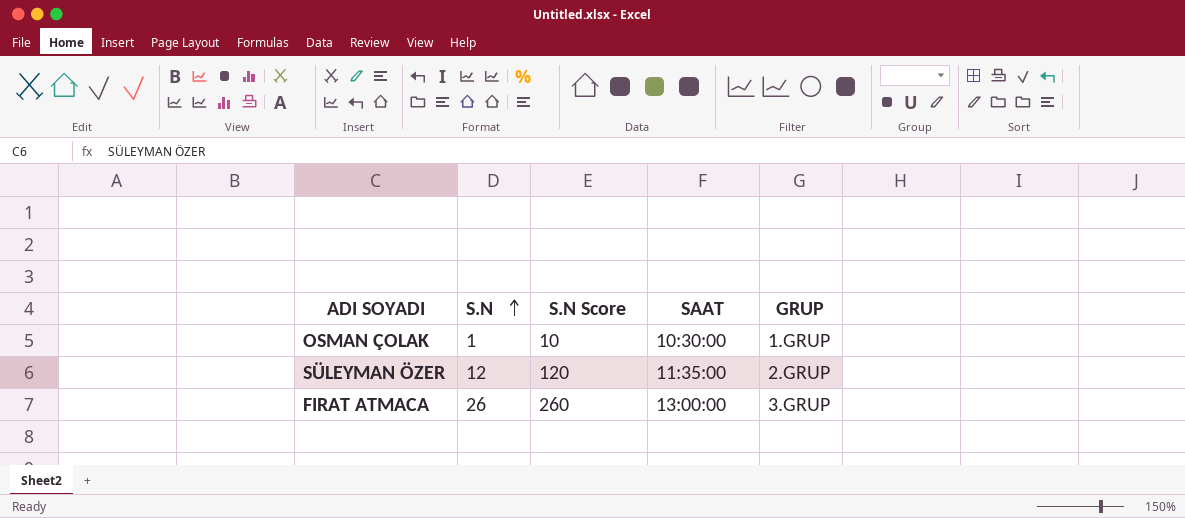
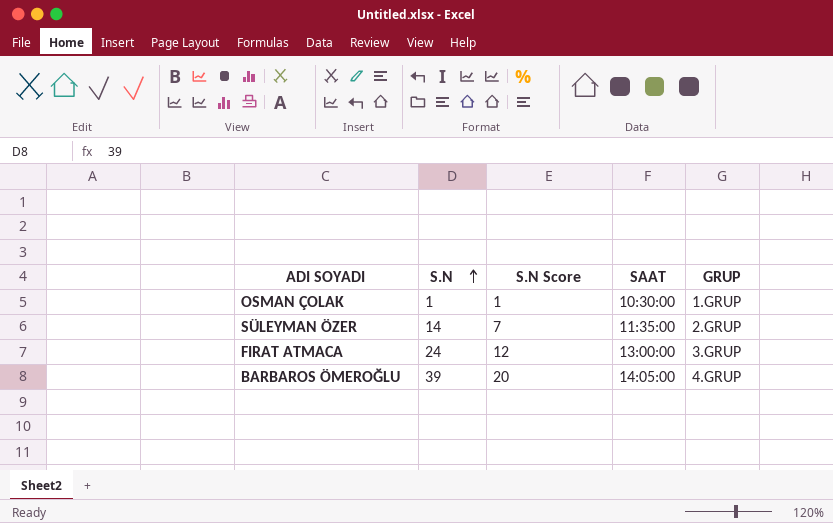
column S.N Score | formula: [S.N] * 10 -> [S.N] * 0.5
SÜLEYMAN ÖZER | S.N: 12 -> 14
FIRAT ATMACA | S.N: 26 -> 24
row BARBAROS ÖMEROĞLU: none -> 39 | 20 | 14:05:00 | 4.GRUP

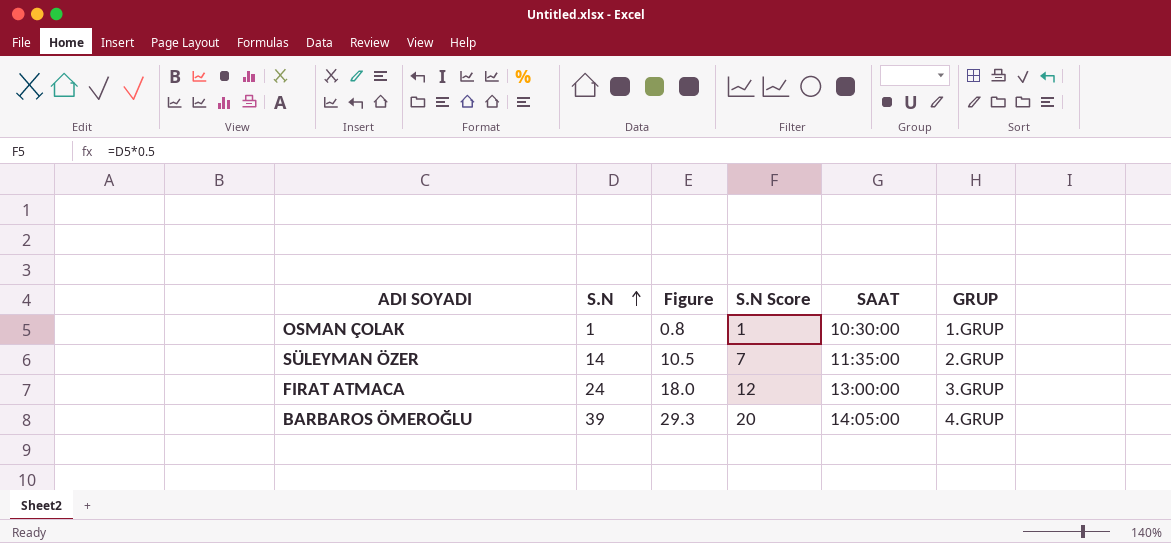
column Figure | formula: none -> [S.N] * 0.75

